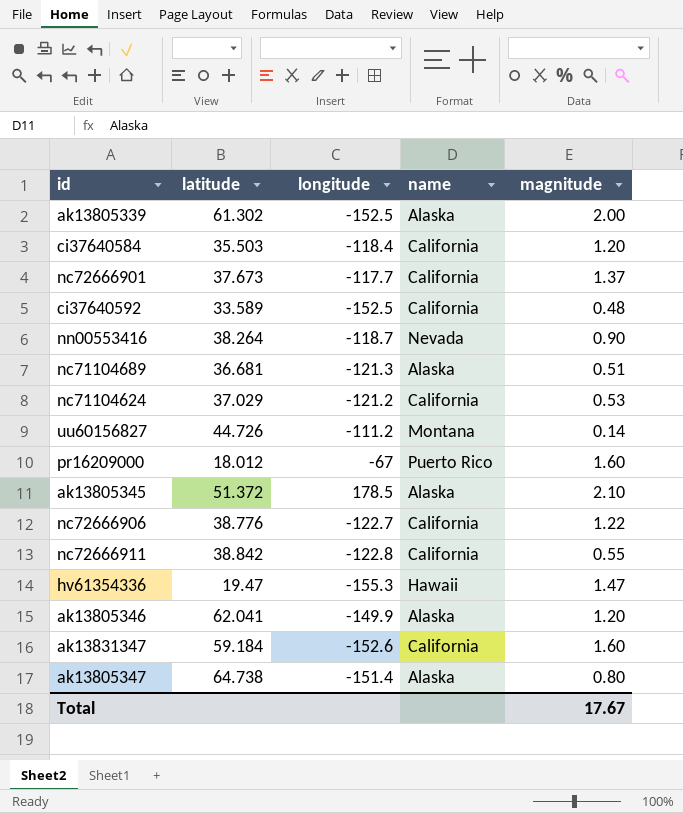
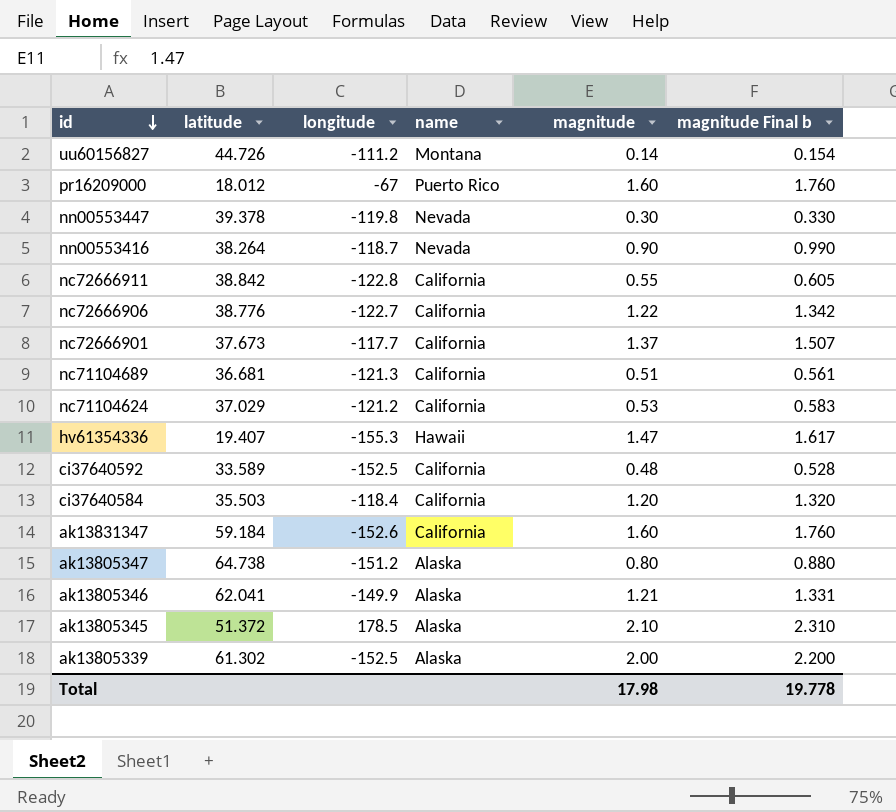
row order: none -> id descending
column magnitude Final b | formula: none -> [magnitude] * 1.1
row nn00553447: none -> 39.378 | -119.8 | Nevada | 0.30 | 0.330
nc71104689 | name: Alaska -> California
hv61354336 | latitude: 19.47 -> 19.407
ak13805347 | longitude: -151.4 -> -151.2
ak13805346 | magnitude: 1.20 -> 1.21
Total | magnitude: 17.67 -> 17.98

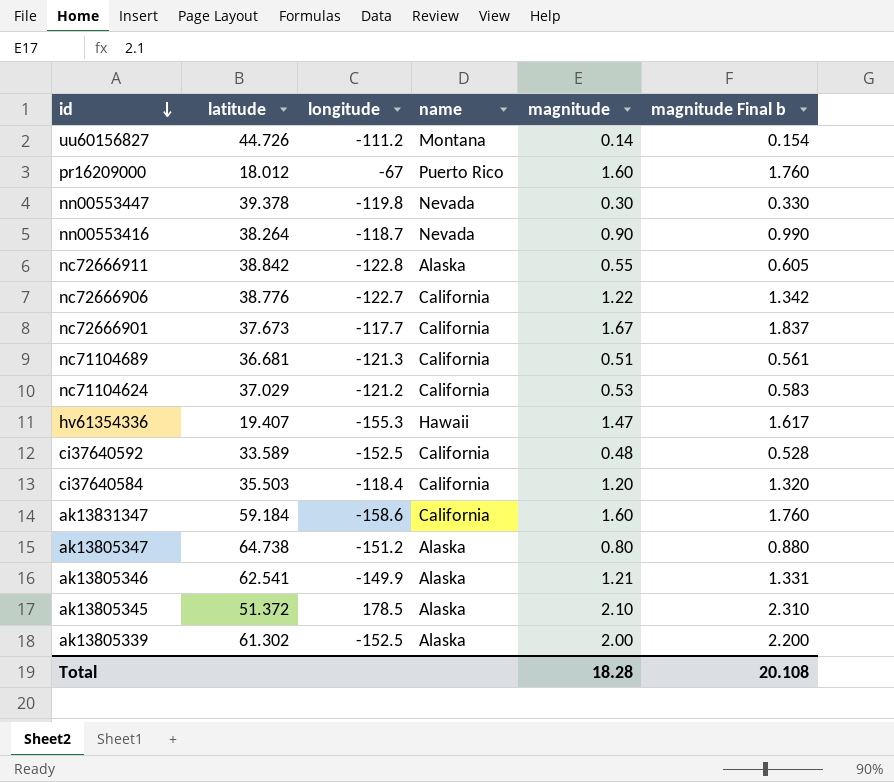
nc72666911 | name: California -> Alaska
nc72666901 | magnitude: 1.37 -> 1.67
nc72666901 | magnitude Final b: 1.507 -> 1.837
ak13831347 | longitude: -152.6 -> -158.6
ak13805346 | latitude: 62.041 -> 62.541
Total | magnitude: 17.98 -> 18.28
Total | magnitude Final b: 19.778 -> 20.108

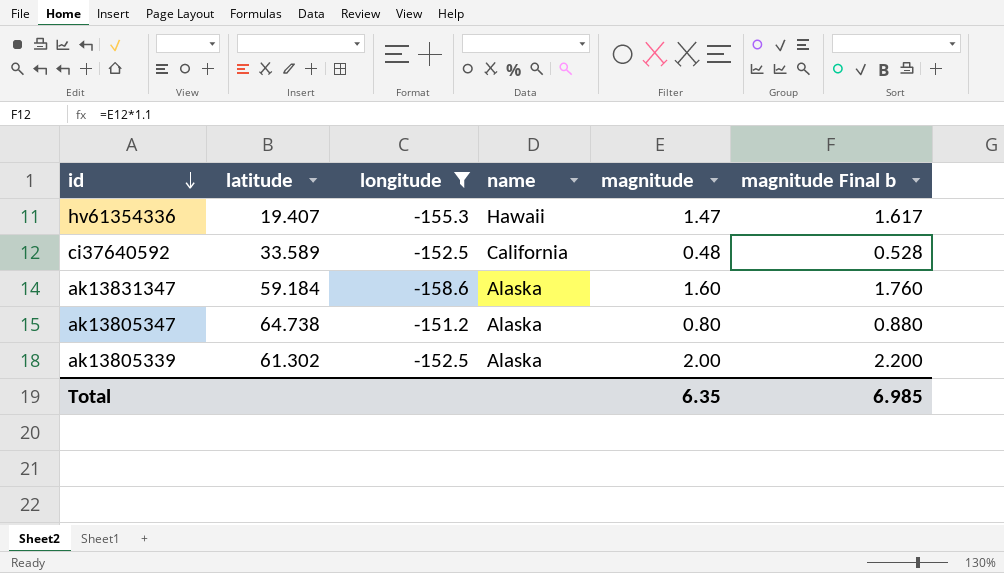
filter: none -> longitude <= -151.2
ak13831347 | name: California -> Alaska
Total | magnitude: 18.28 -> 6.35
Total | magnitude Final b: 20.108 -> 6.985

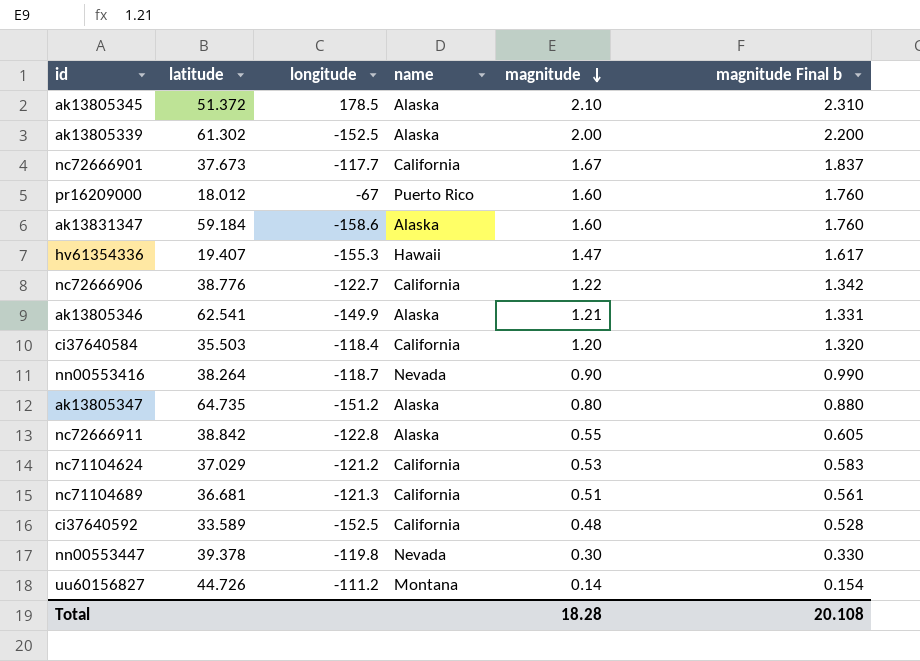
filter: longitude <= -151.2 -> none
row order: id descending -> magnitude descending
ak13805347 | latitude: 64.738 -> 64.735
Total | magnitude: 6.35 -> 18.28
Total | magnitude Final b: 6.985 -> 20.108

